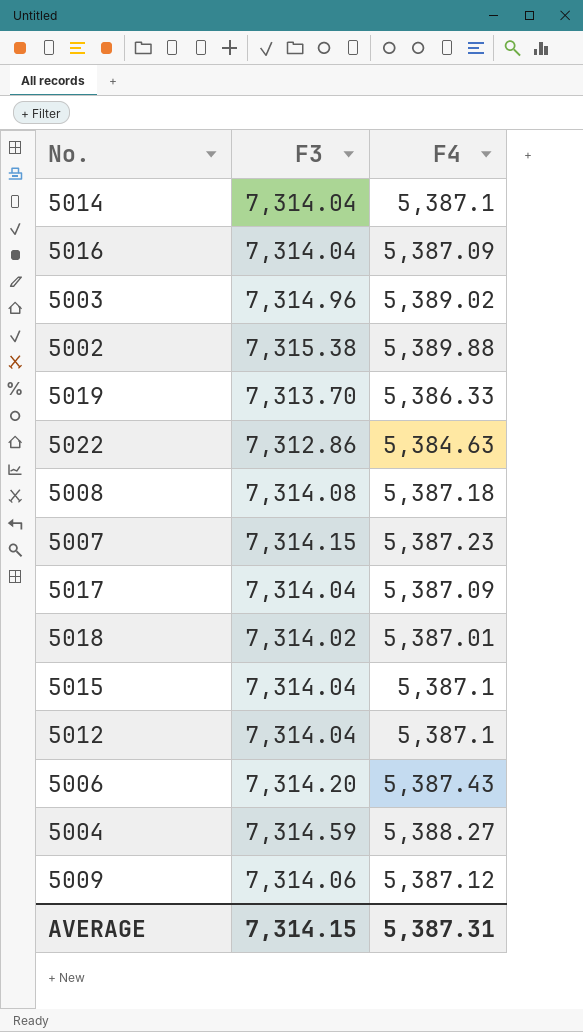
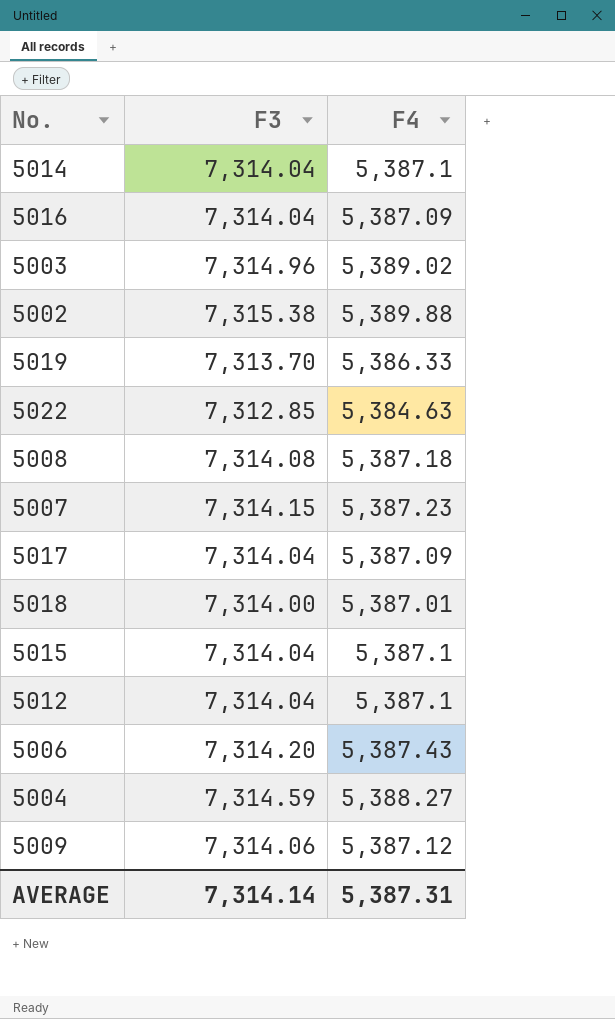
5022 | F3: 7,312.86 -> 7,312.85
5018 | F3: 7,314.02 -> 7,314.00
AVERAGE | F3: 7,314.15 -> 7,314.14

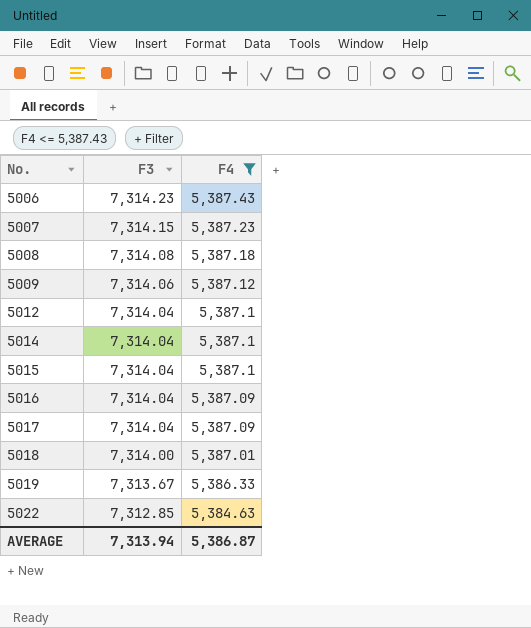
filter: none -> F4 <= 5,387.43
row order: none -> No. ascending
5006 | F3: 7,314.20 -> 7,314.23
5019 | F3: 7,313.70 -> 7,313.67
AVERAGE | F3: 7,314.14 -> 7,313.94
AVERAGE | F4: 5,387.31 -> 5,386.87

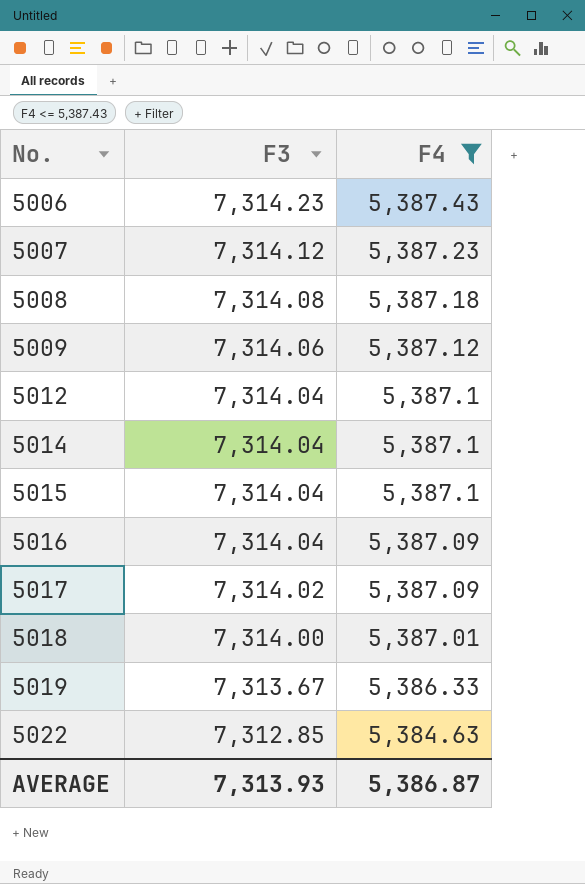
5007 | F3: 7,314.15 -> 7,314.12
5017 | F3: 7,314.04 -> 7,314.02
AVERAGE | F3: 7,313.94 -> 7,313.93

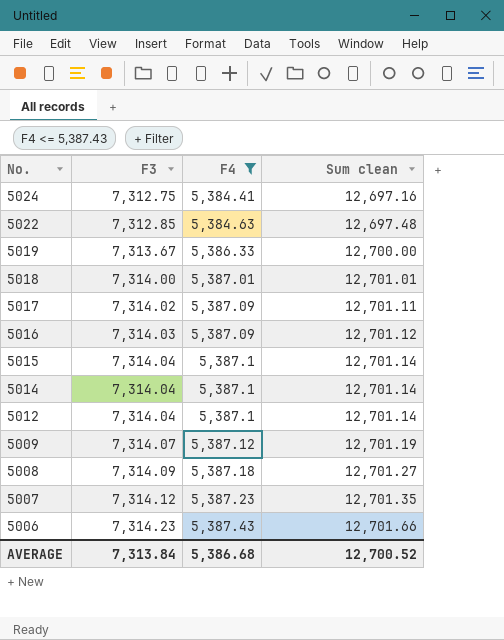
row order: No. ascending -> No. descending
column Sum clean | formula: none -> [F3] + [F4]
row 5024: none -> 7,312.75 | 5,384.41 | 12,697.16
5016 | F3: 7,314.04 -> 7,314.03
5009 | F3: 7,314.06 -> 7,314.07
5008 | F3: 7,314.08 -> 7,314.09
AVERAGE | F3: 7,313.93 -> 7,313.84
AVERAGE | F4: 5,386.87 -> 5,386.68

